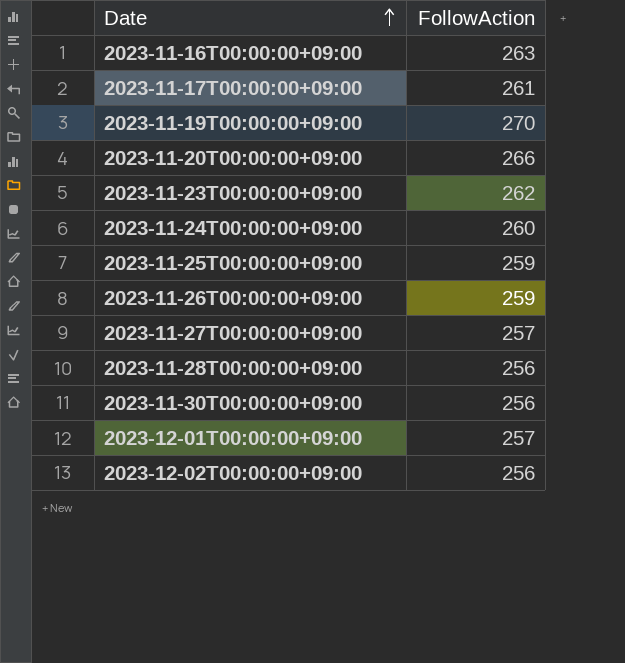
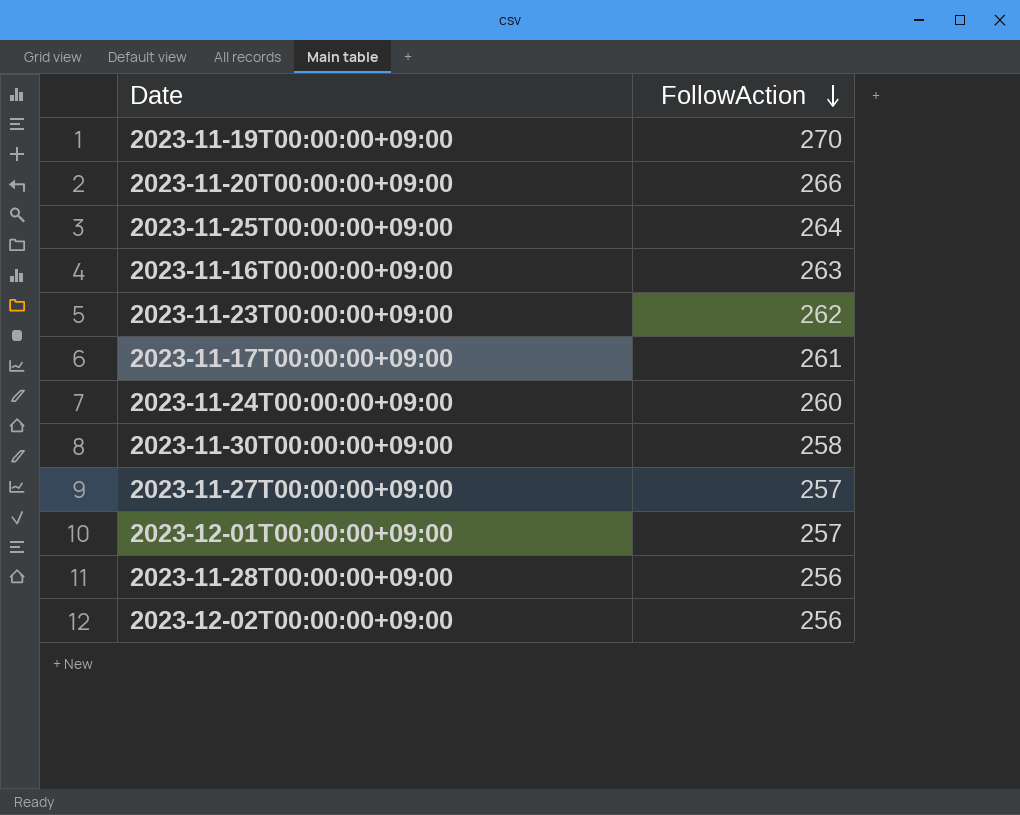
row order: Date ascending -> FollowAction descending
row 2023-11-26T00:00:00+09:00: 259 -> none
2023-11-25T00:00:00+09:00 | FollowAction: 259 -> 264
2023-11-30T00:00:00+09:00 | FollowAction: 256 -> 258

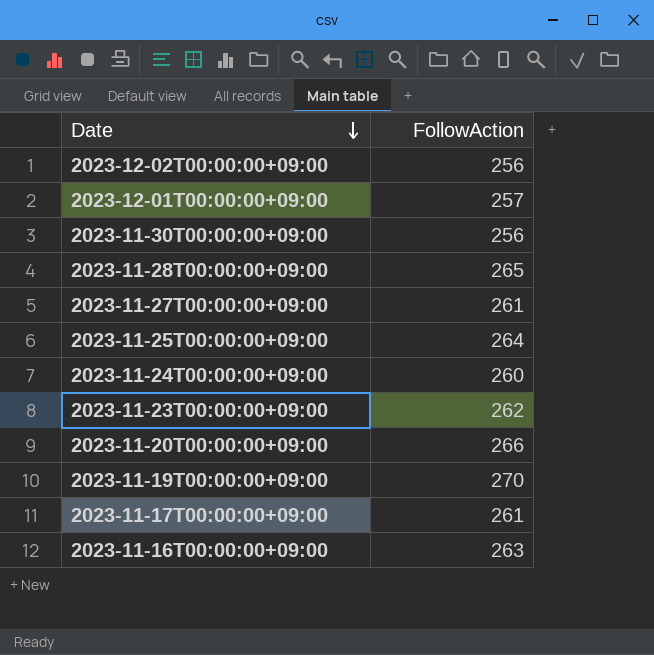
row order: FollowAction descending -> Date descending
2023-11-30T00:00:00+09:00 | FollowAction: 258 -> 256
2023-11-28T00:00:00+09:00 | FollowAction: 256 -> 265
2023-11-27T00:00:00+09:00 | FollowAction: 257 -> 261

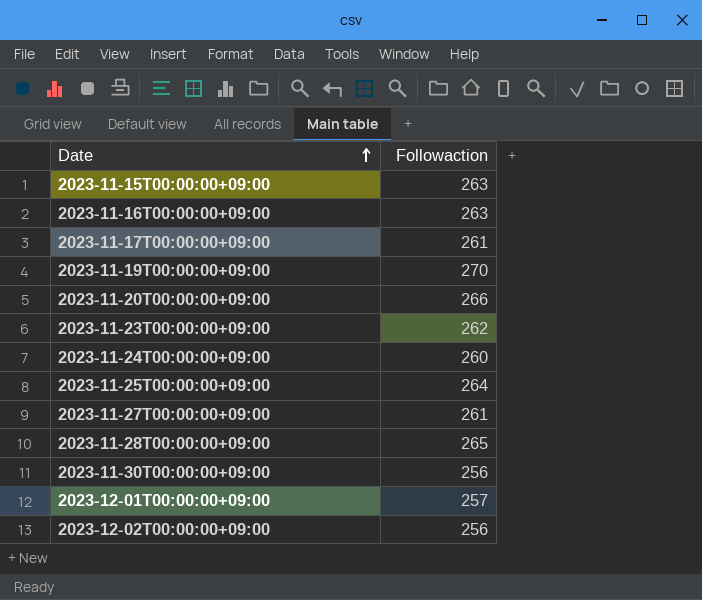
row order: Date descending -> Date ascending
column name: FollowAction -> Followaction
row 2023-11-15T00:00:00+09:00: none -> 263

